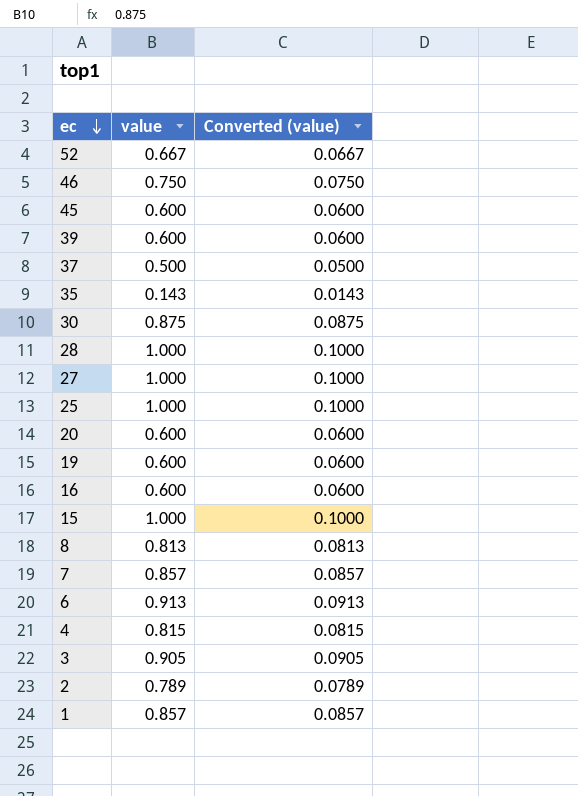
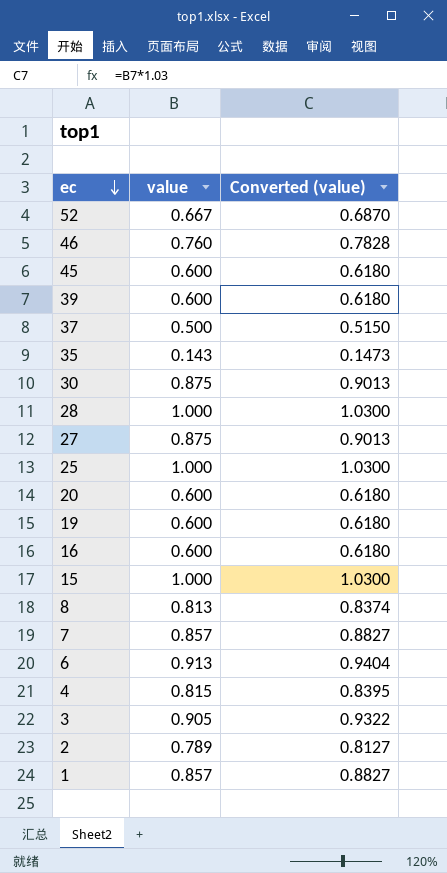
column Converted (value) | formula: [value] * 0.1 -> [value] * 1.03
46 | value: 0.750 -> 0.760
27 | value: 1.000 -> 0.875

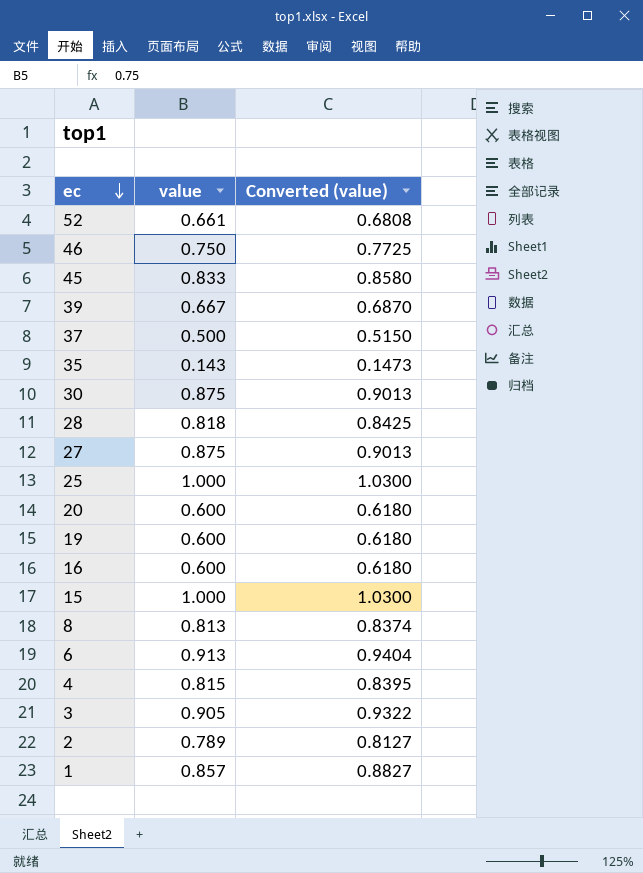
row 7: 0.857 | 0.8827 -> none
52 | value: 0.667 -> 0.661
52 | Converted (value): 0.6870 -> 0.6808
46 | value: 0.760 -> 0.750
46 | Converted (value): 0.7828 -> 0.7725
45 | value: 0.600 -> 0.833
45 | Converted (value): 0.6180 -> 0.8580
39 | value: 0.600 -> 0.667
39 | Converted (value): 0.6180 -> 0.6870
28 | value: 1.000 -> 0.818
28 | Converted (value): 1.0300 -> 0.8425

